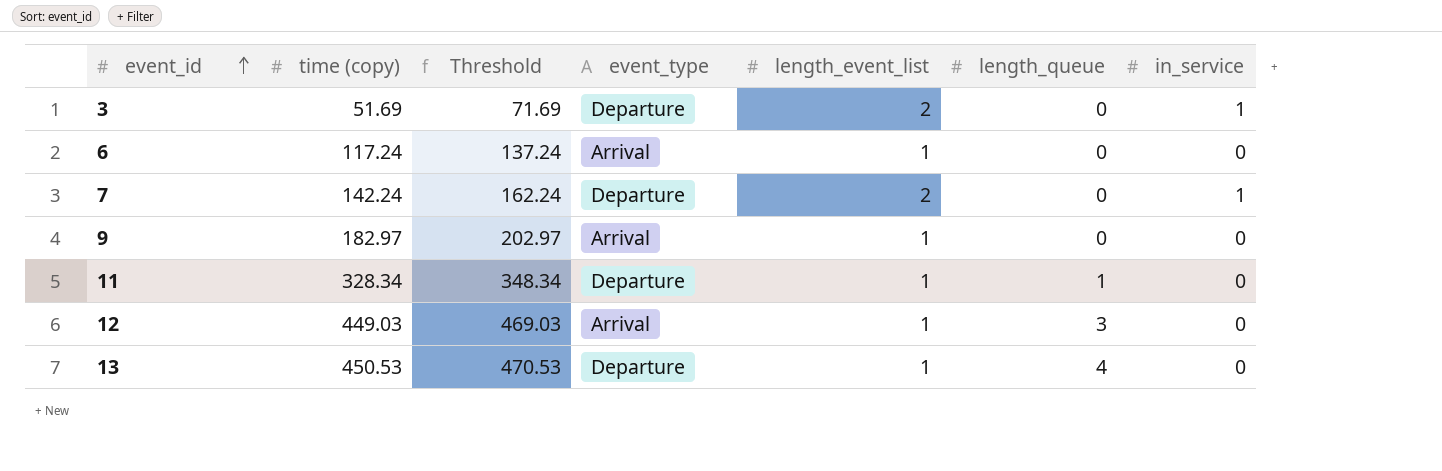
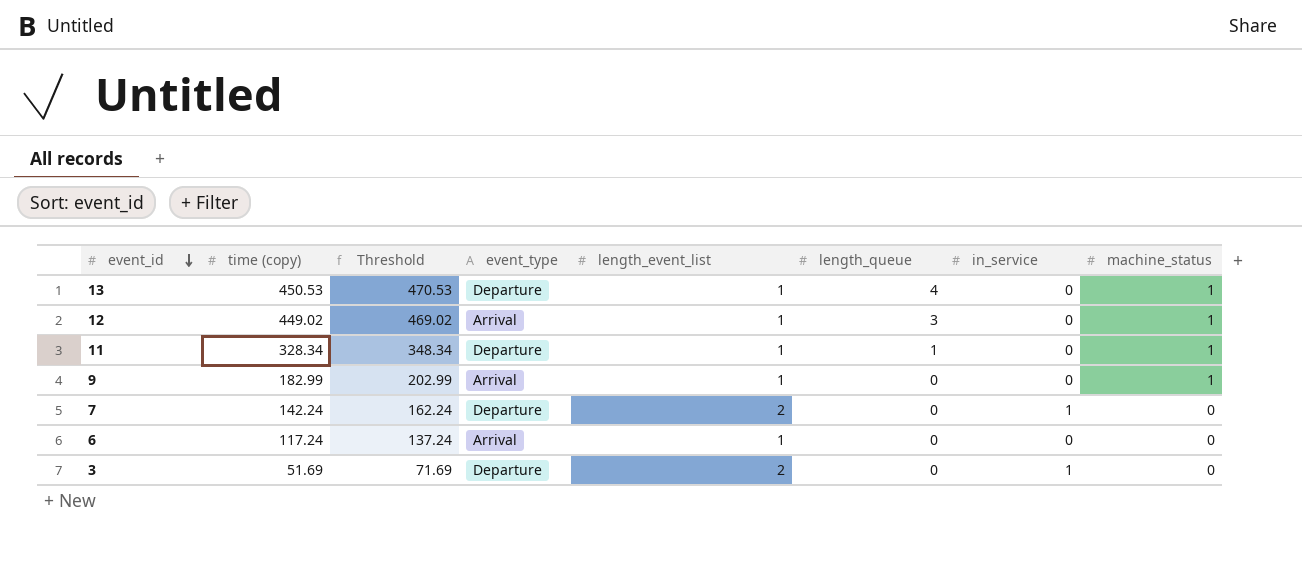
row order: event_id ascending -> event_id descending
column machine_status | position: none -> 8
12 | time (copy): 449.03 -> 449.02
12 | Threshold: 469.03 -> 469.02
9 | time (copy): 182.97 -> 182.99
9 | Threshold: 202.97 -> 202.99

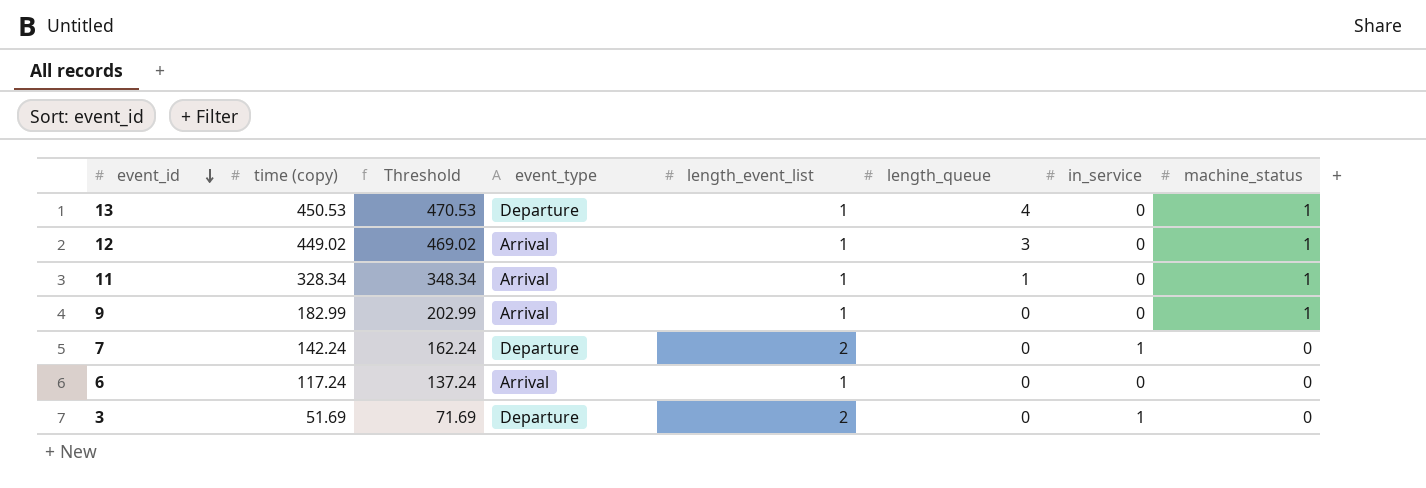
11 | event_type: Departure -> Arrival

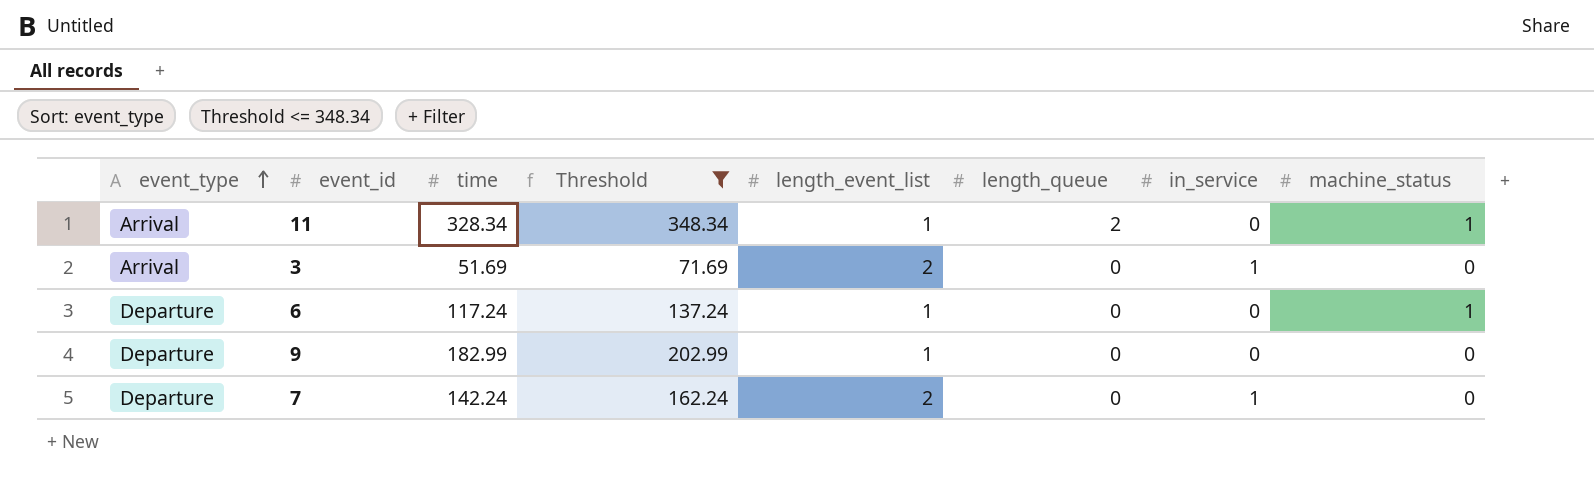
filter: none -> Threshold <= 348.34
row order: event_id descending -> event_type ascending
column event_type | position: 4 -> 1
column name: time (copy) -> time
11 | length_queue: 1 -> 2
3 | event_type: Departure -> Arrival
6 | event_type: Arrival -> Departure
6 | machine_status: 0 -> 1
9 | event_type: Arrival -> Departure
9 | machine_status: 1 -> 0

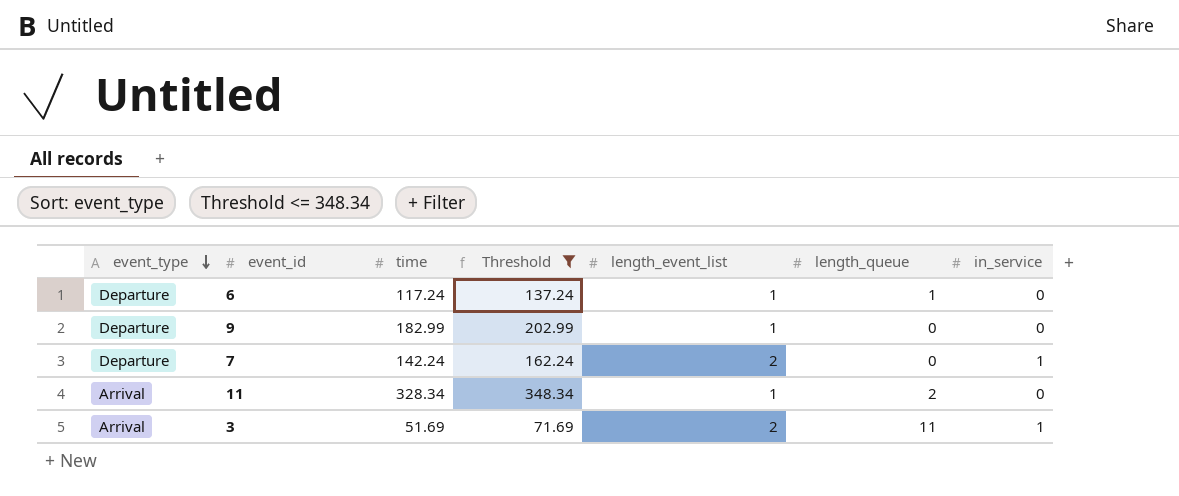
row order: event_type ascending -> event_type descending
column machine_status | position: 8 -> none
6 | length_queue: 0 -> 1
3 | length_queue: 0 -> 11

